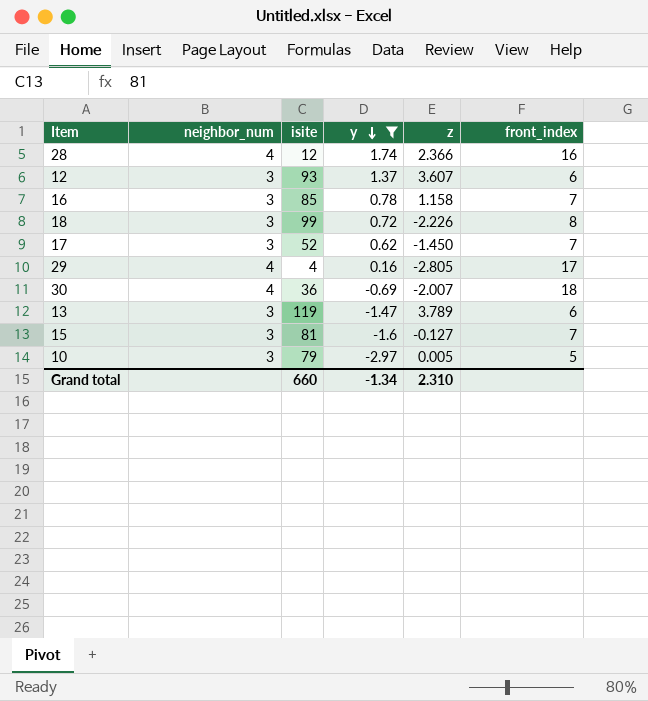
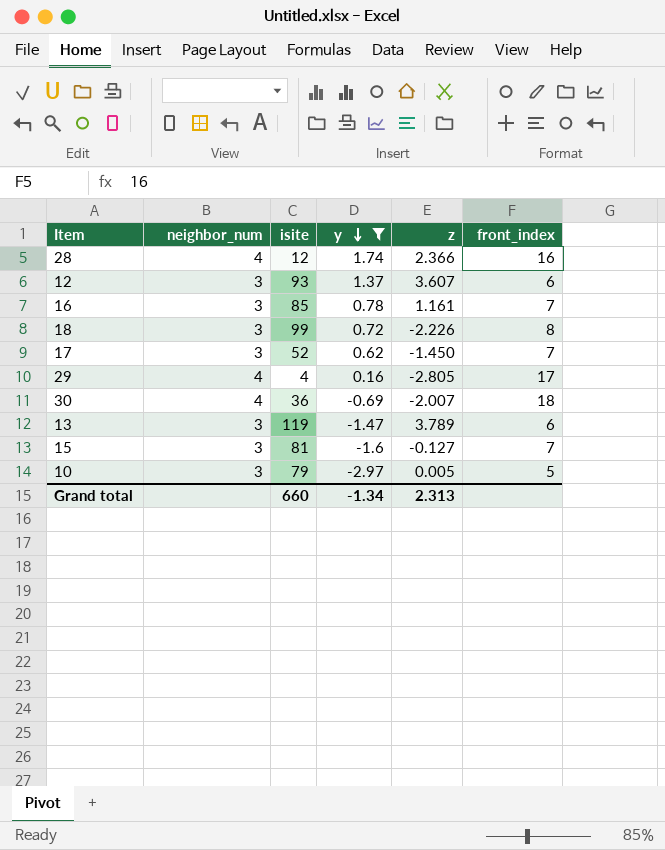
16 | z: 1.158 -> 1.161
Grand total | z: 2.310 -> 2.313

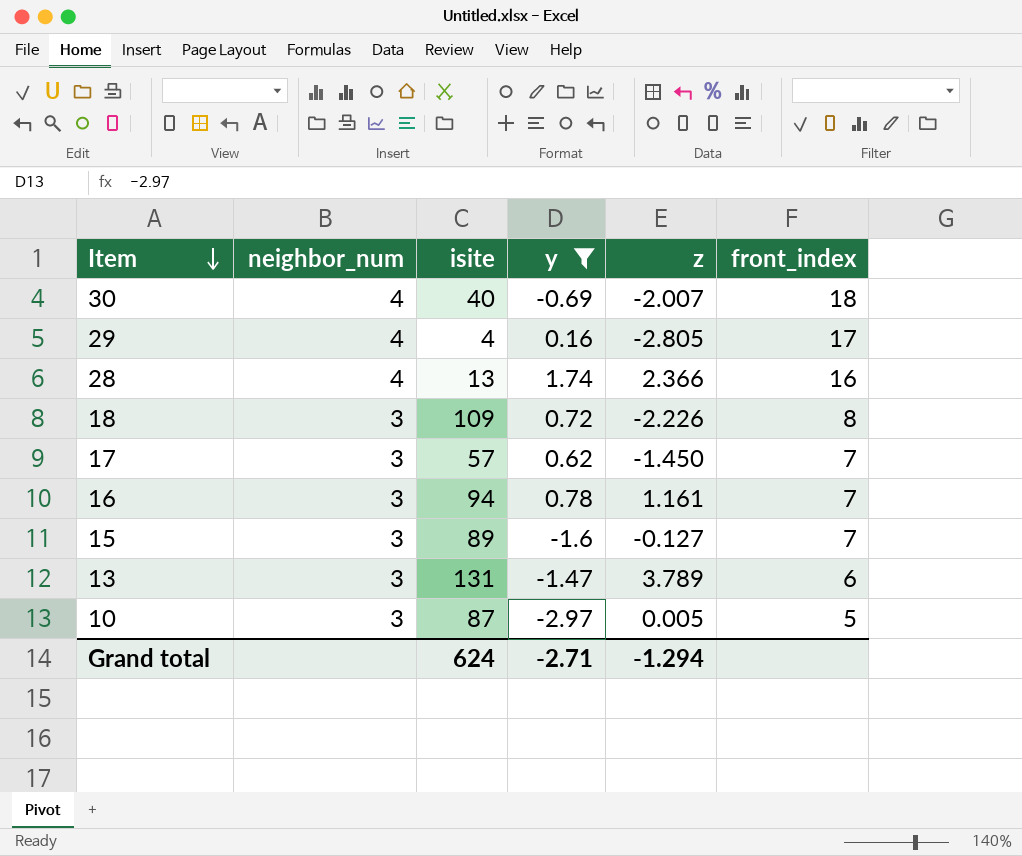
row order: y descending -> Item descending
row 12: 3 | 93 | 1.37 | 3.607 | 6 -> none
30 | isite: 36 -> 40
28 | isite: 12 -> 13
18 | isite: 99 -> 109
17 | isite: 52 -> 57
16 | isite: 85 -> 94
15 | isite: 81 -> 89
13 | isite: 119 -> 131
10 | isite: 79 -> 87
Grand total | isite: 660 -> 624
Grand total | y: -1.34 -> -2.71
Grand total | z: 2.313 -> -1.294

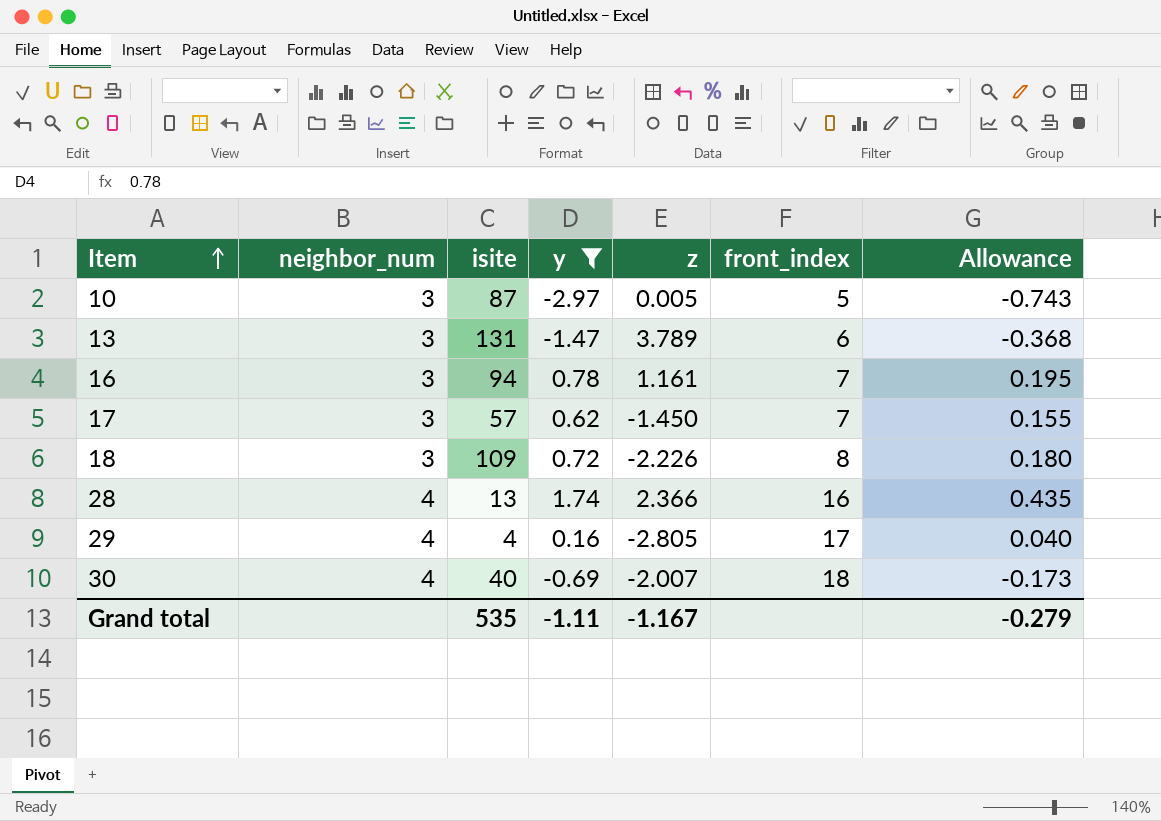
row order: Item descending -> Item ascending
column Allowance | formula: none -> [y] * 0.25
row 15: 3 | 89 | -1.6 | -0.127 | 7 -> none
Grand total | isite: 624 -> 535
Grand total | y: -2.71 -> -1.11
Grand total | z: -1.294 -> -1.167

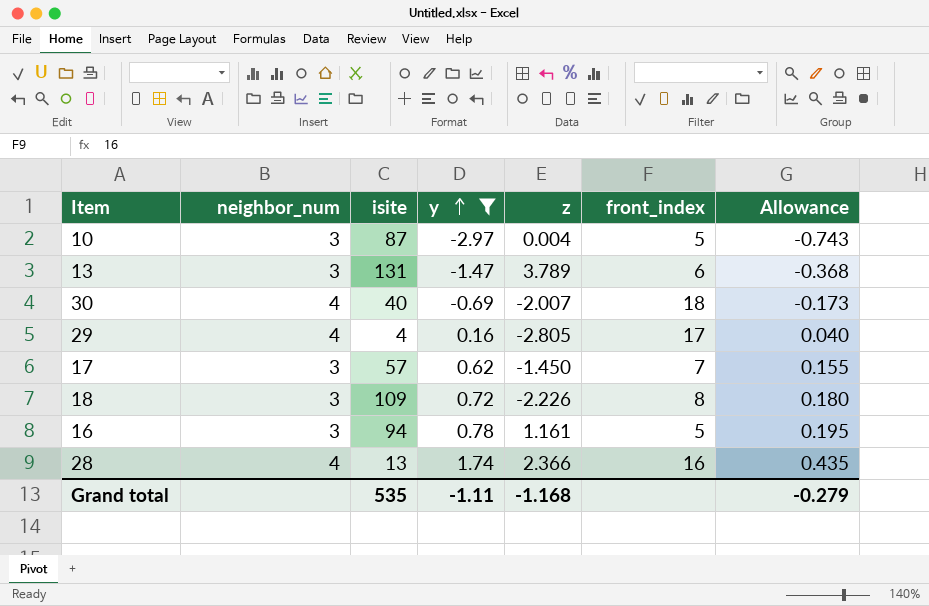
row order: Item ascending -> y ascending
10 | z: 0.005 -> 0.004
16 | front_index: 7 -> 5
Grand total | z: -1.167 -> -1.168

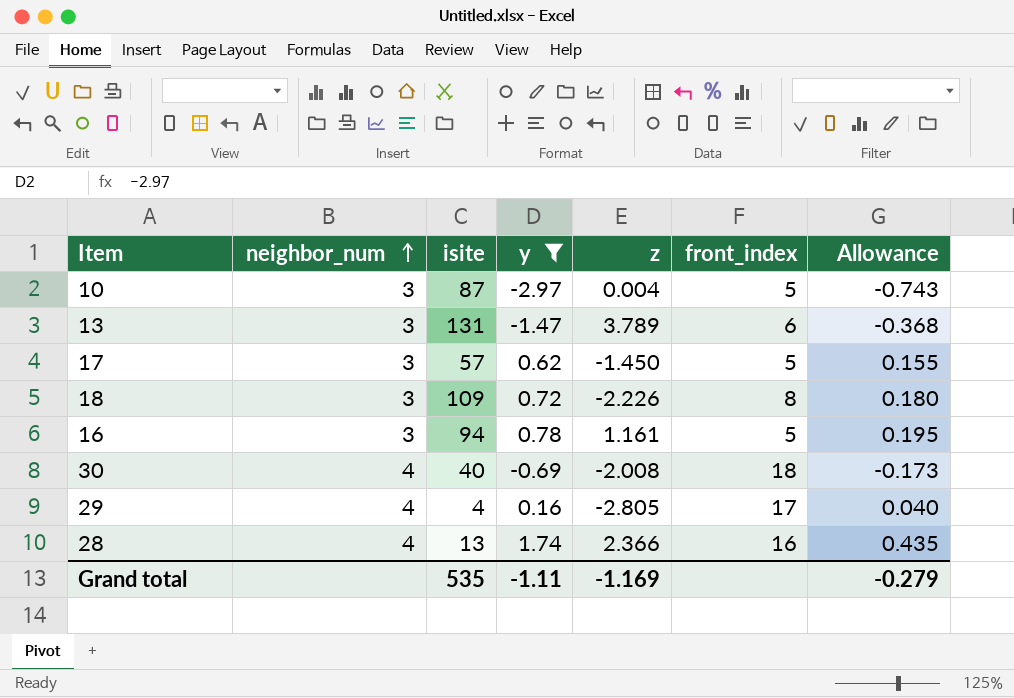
row order: y ascending -> neighbor_num ascending
17 | front_index: 7 -> 5
30 | z: -2.007 -> -2.008
Grand total | z: -1.168 -> -1.169

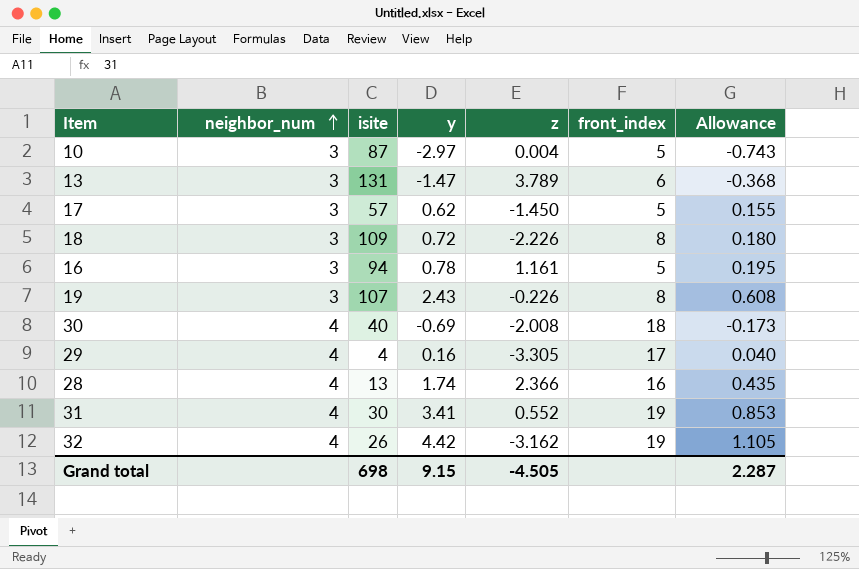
filter: y <= 1.74 -> none
29 | z: -2.805 -> -3.305
Grand total | isite: 535 -> 698
Grand total | y: -1.11 -> 9.15
Grand total | z: -1.169 -> -4.505
Grand total | Allowance: -0.279 -> 2.287

